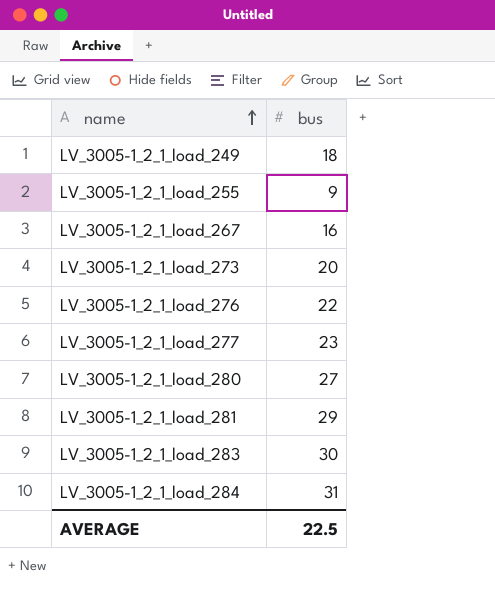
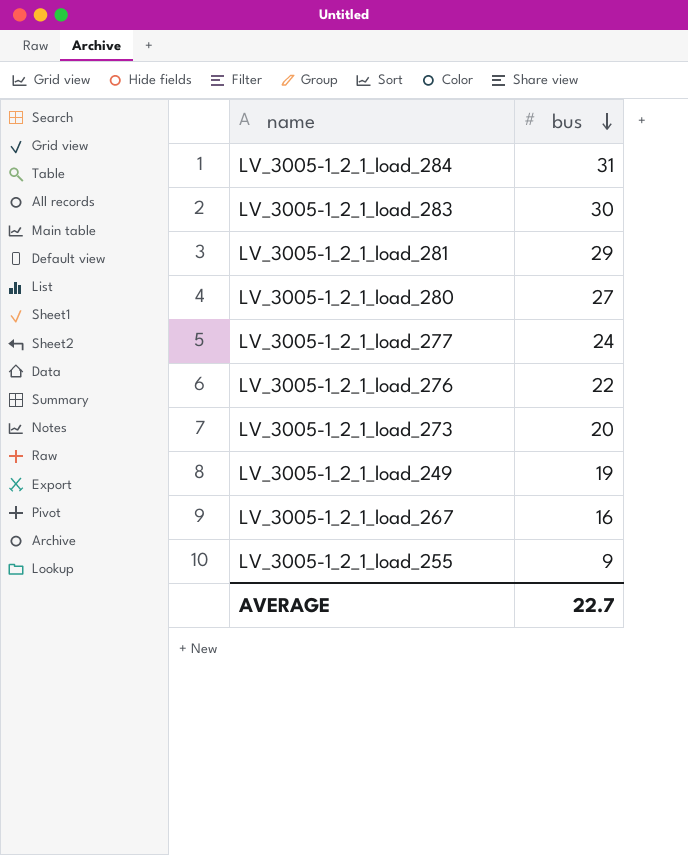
row order: name ascending -> bus descending
LV_3005-1_2_1_load_277 | bus: 23 -> 24
LV_3005-1_2_1_load_249 | bus: 18 -> 19
AVERAGE | bus: 22.5 -> 22.7

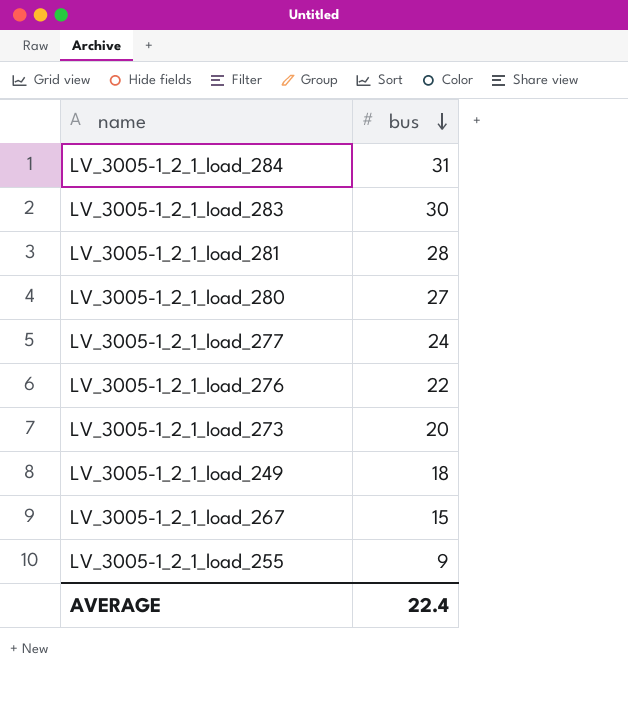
LV_3005-1_2_1_load_281 | bus: 29 -> 28
LV_3005-1_2_1_load_249 | bus: 19 -> 18
LV_3005-1_2_1_load_267 | bus: 16 -> 15
AVERAGE | bus: 22.7 -> 22.4

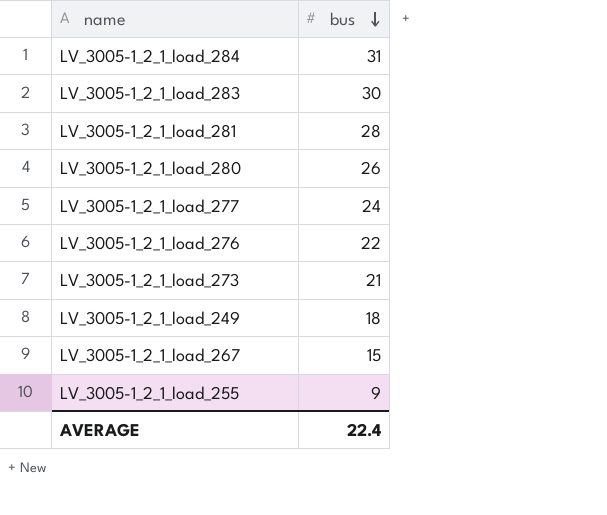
LV_3005-1_2_1_load_280 | bus: 27 -> 26
LV_3005-1_2_1_load_273 | bus: 20 -> 21

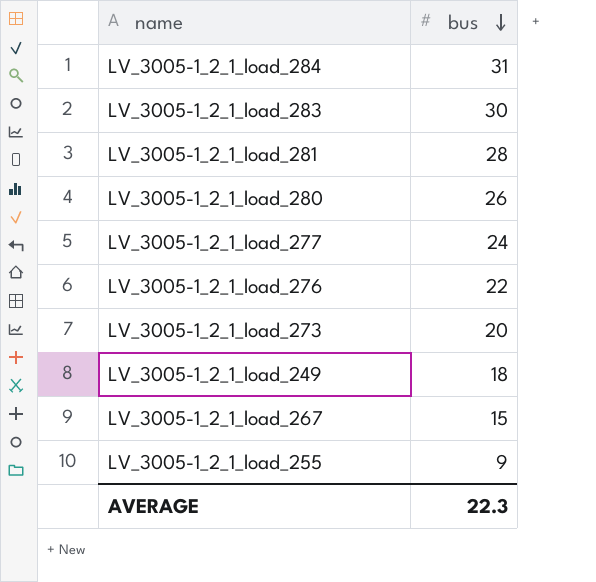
LV_3005-1_2_1_load_273 | bus: 21 -> 20
AVERAGE | bus: 22.4 -> 22.3

